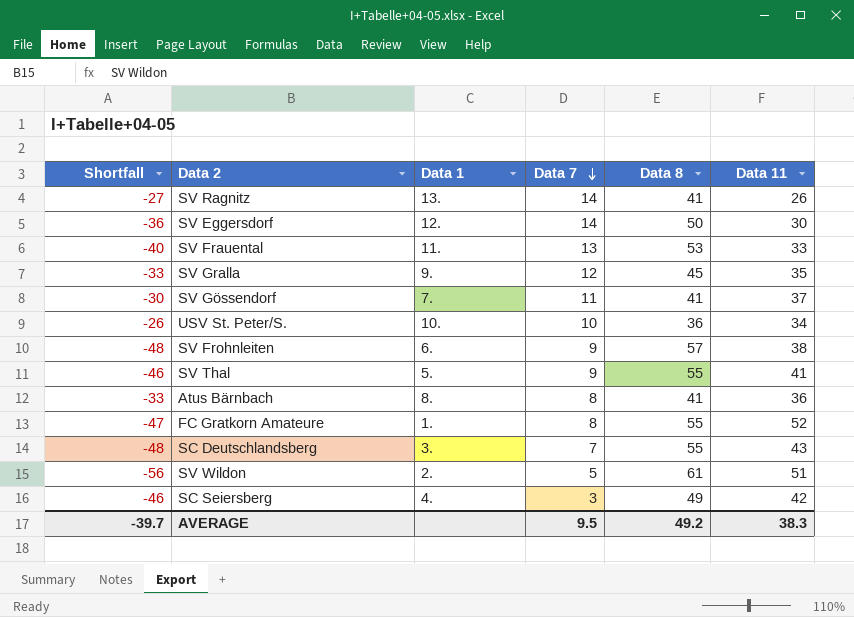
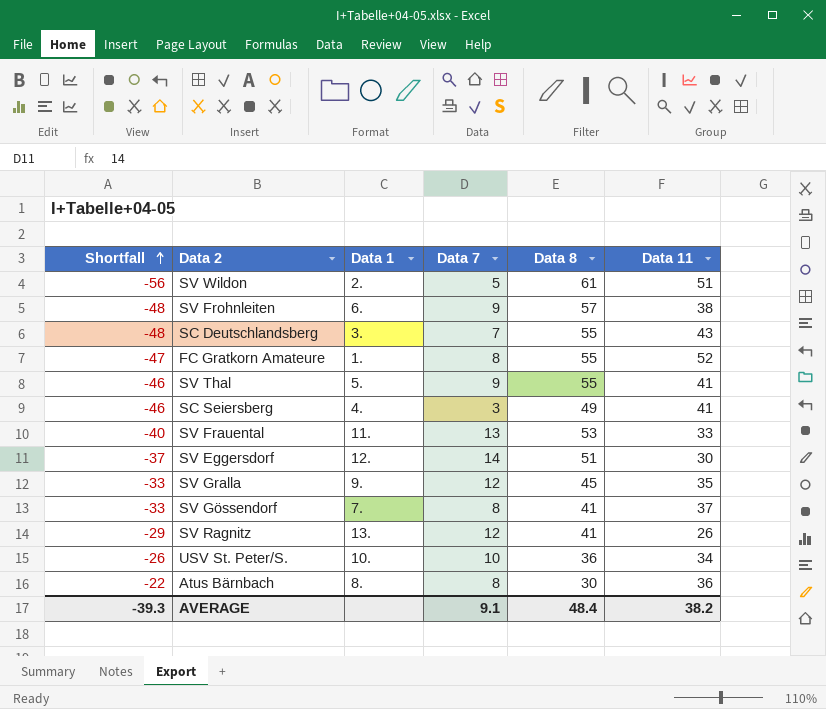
row order: Data 7 descending -> Shortfall ascending
SC Seiersberg | Data 11: 42 -> 41
SV Eggersdorf | Shortfall: -36 -> -37
SV Eggersdorf | Data 8: 50 -> 51
SV Gössendorf | Shortfall: -30 -> -33
SV Gössendorf | Data 7: 11 -> 8
SV Ragnitz | Shortfall: -27 -> -29
SV Ragnitz | Data 7: 14 -> 12
Atus Bärnbach | Shortfall: -33 -> -22
Atus Bärnbach | Data 8: 41 -> 30
AVERAGE | Shortfall: -39.7 -> -39.3
AVERAGE | Data 7: 9.5 -> 9.1
AVERAGE | Data 8: 49.2 -> 48.4
AVERAGE | Data 11: 38.3 -> 38.2

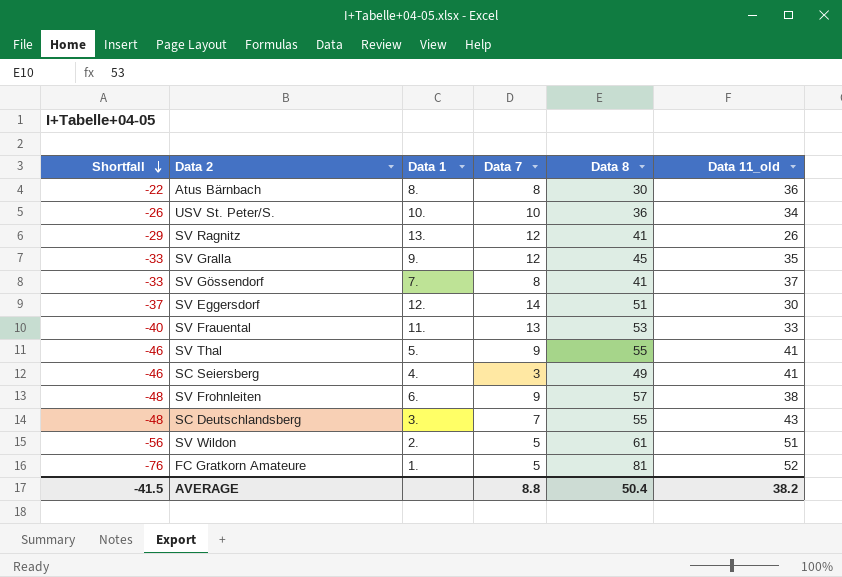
row order: Shortfall ascending -> Shortfall descending
column name: Data 11 -> Data 11_old
FC Gratkorn Amateure | Shortfall: -47 -> -76
FC Gratkorn Amateure | Data 7: 8 -> 5
FC Gratkorn Amateure | Data 8: 55 -> 81
AVERAGE | Shortfall: -39.3 -> -41.5
AVERAGE | Data 7: 9.1 -> 8.8
AVERAGE | Data 8: 48.4 -> 50.4

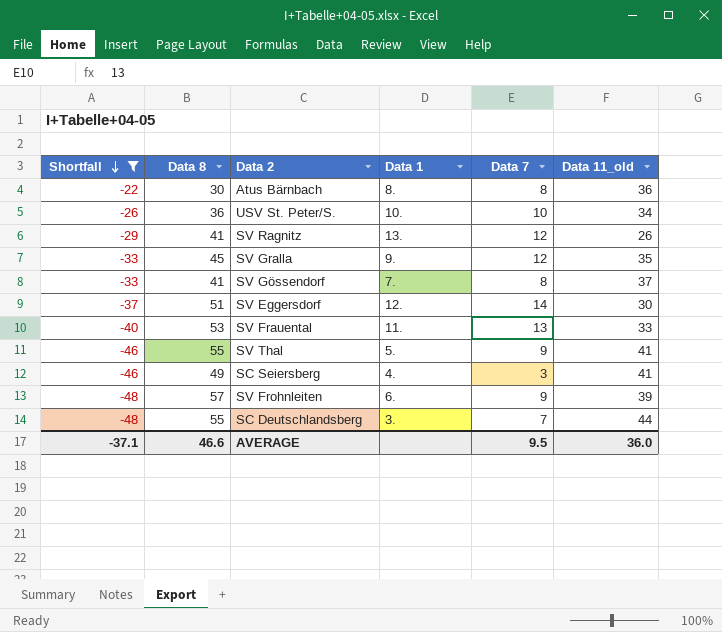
filter: none -> Shortfall >= -48
column Data 8 | position: 5 -> 2
SV Frohnleiten | Data 11_old: 38 -> 39
SC Deutschlandsberg | Data 11_old: 43 -> 44
AVERAGE | Shortfall: -41.5 -> -37.1
AVERAGE | Data 8: 50.4 -> 46.6
AVERAGE | Data 7: 8.8 -> 9.5
AVERAGE | Data 11_old: 38.2 -> 36.0

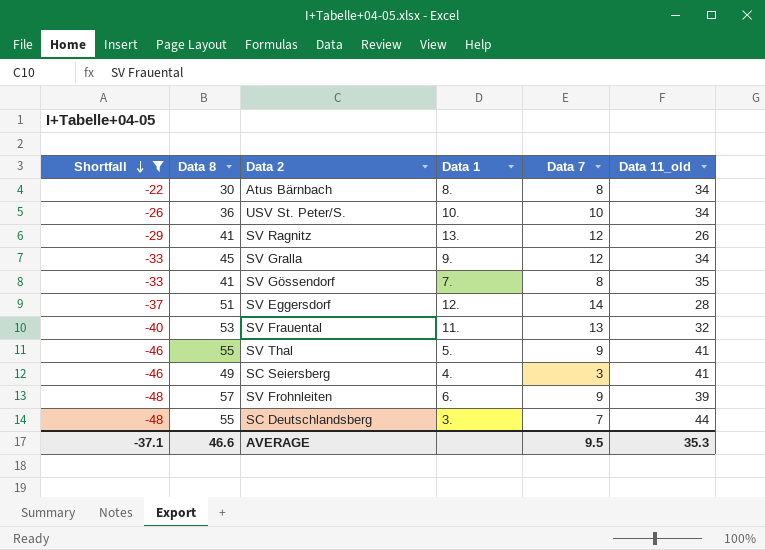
Atus Bärnbach | Data 11_old: 36 -> 34
SV Gralla | Data 11_old: 35 -> 34
SV Gössendorf | Data 11_old: 37 -> 35
SV Eggersdorf | Data 11_old: 30 -> 28
SV Frauental | Data 11_old: 33 -> 32
AVERAGE | Data 11_old: 36.0 -> 35.3

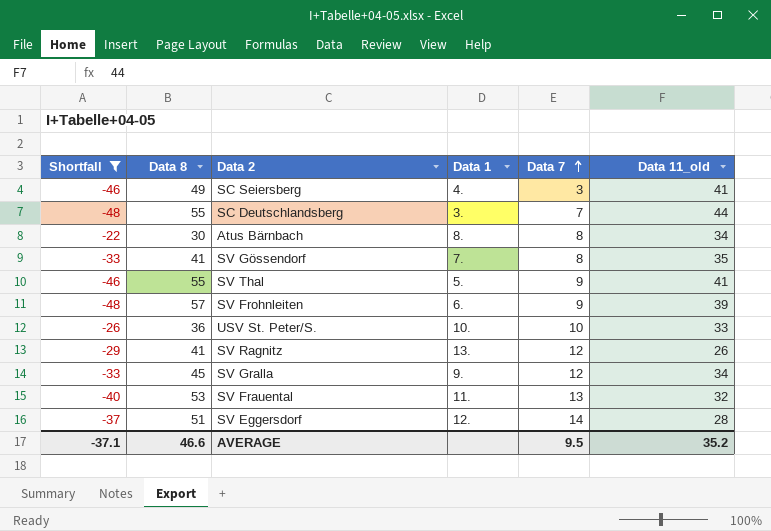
row order: Shortfall descending -> Data 7 ascending
USV St. Peter/S. | Data 11_old: 34 -> 33
AVERAGE | Data 11_old: 35.3 -> 35.2

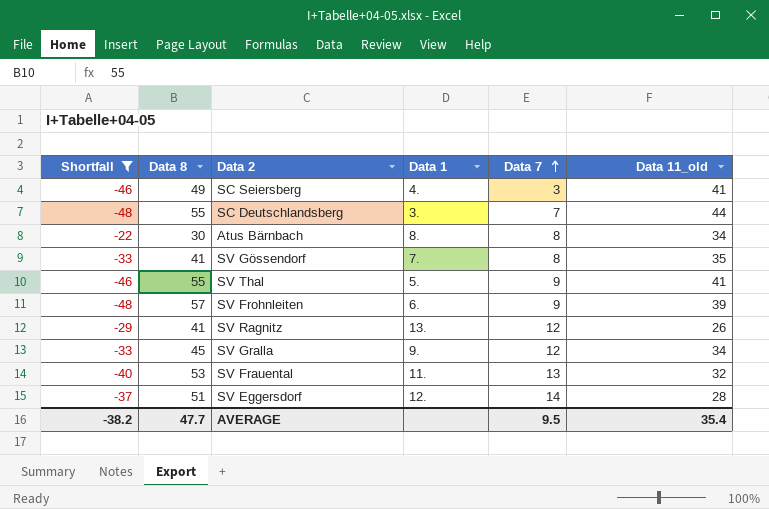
row USV St. Peter/S.: -26 | 36 | 10. | 10 | 33 -> none
AVERAGE | Shortfall: -37.1 -> -38.2
AVERAGE | Data 8: 46.6 -> 47.7
AVERAGE | Data 11_old: 35.2 -> 35.4

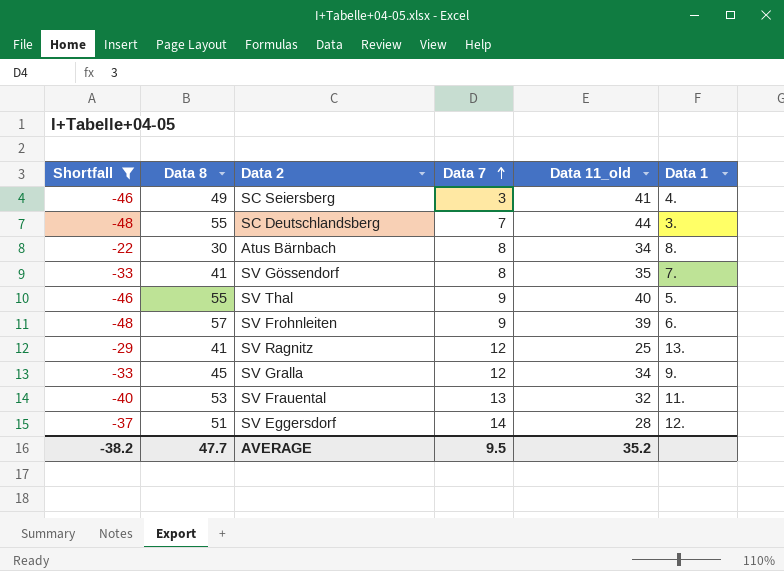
column Data 1 | position: 4 -> 6
SV Thal | Data 11_old: 41 -> 40
SV Ragnitz | Data 11_old: 26 -> 25
AVERAGE | Data 11_old: 35.4 -> 35.2

